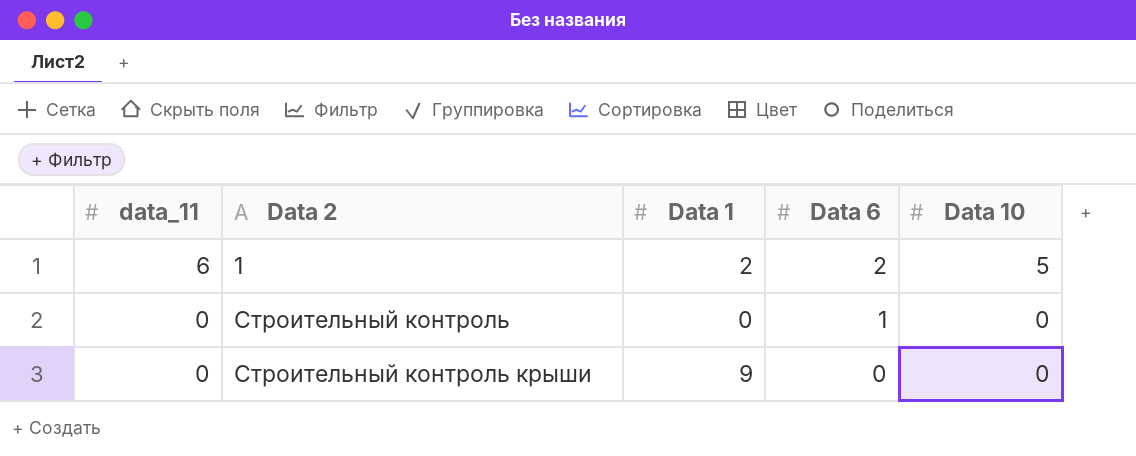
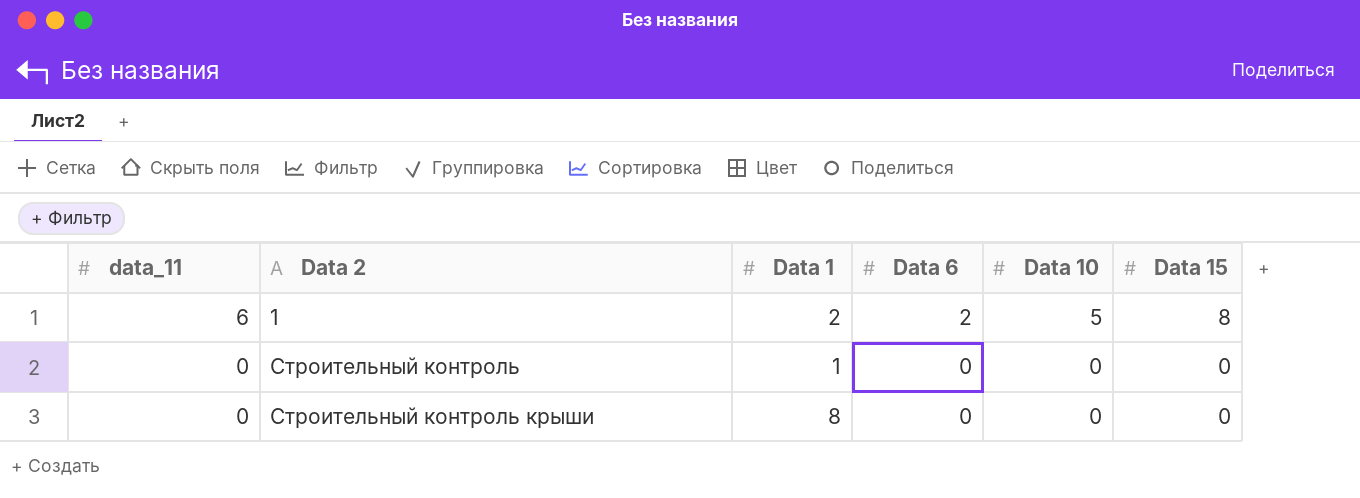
column Data 15 | position: none -> 6
Строительный контроль | Data 1: 0 -> 1
Строительный контроль | Data 6: 1 -> 0
Строительный контроль крыши | Data 1: 9 -> 8

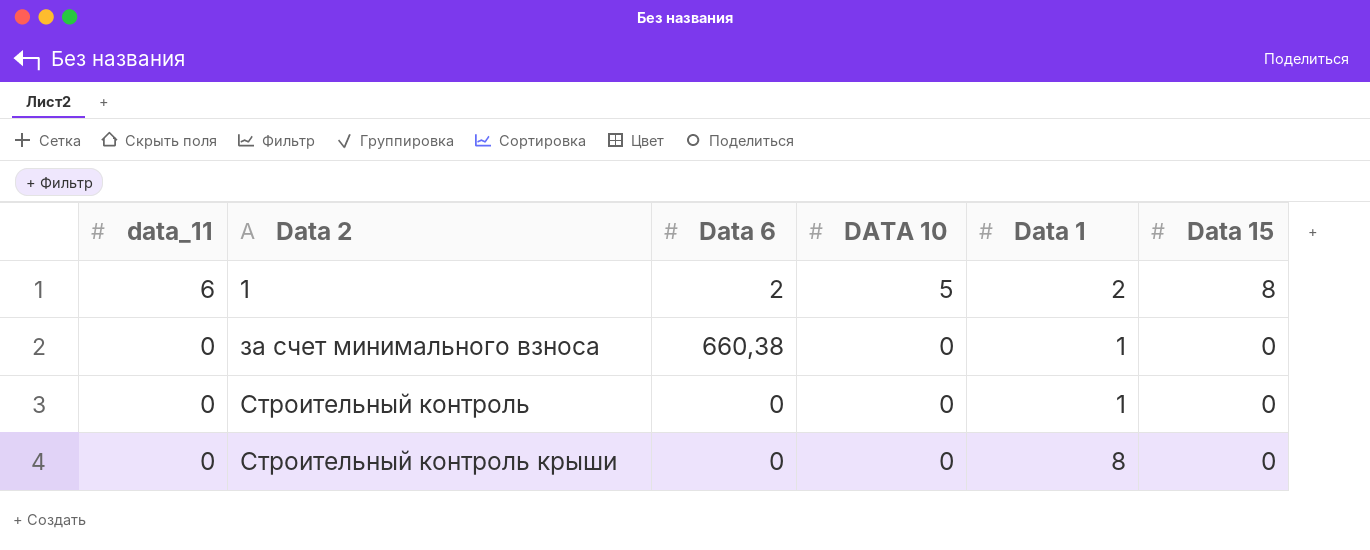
column name: Data 10 -> DATA 10
column Data 1 | position: 3 -> 5
row за счет минимального взноса: none -> 0 | 660,38 | 0 | 1 | 0

